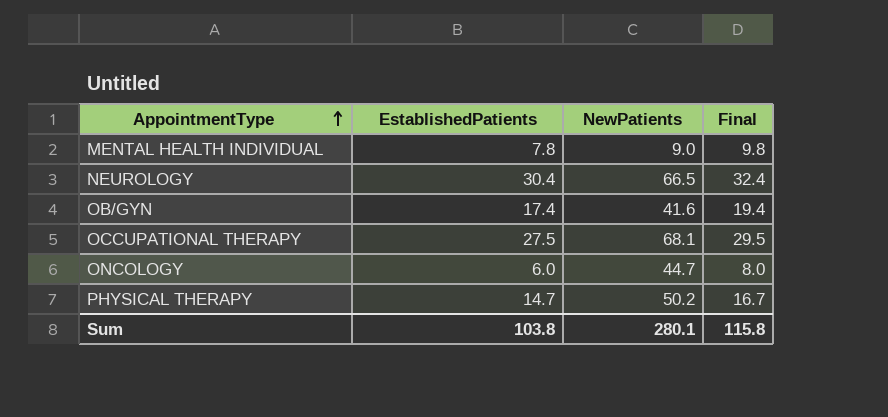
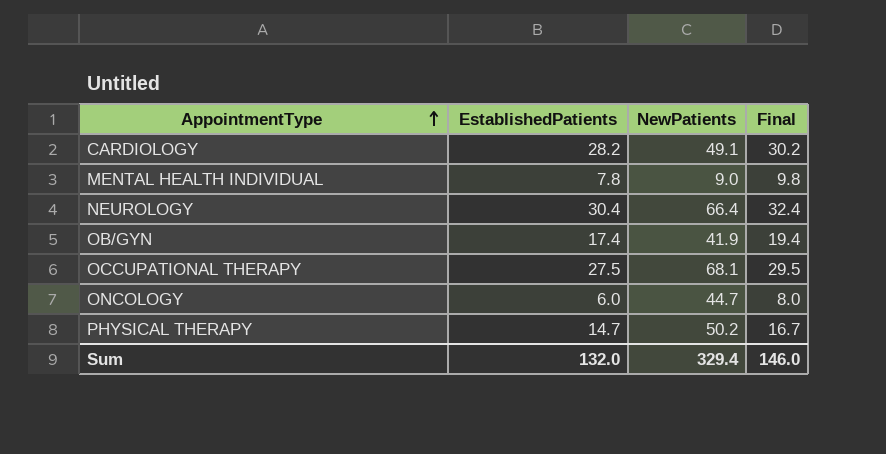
row CARDIOLOGY: none -> 28.2 | 49.1 | 30.2
NEUROLOGY | NewPatients: 66.5 -> 66.4
OB/GYN | NewPatients: 41.6 -> 41.9
Sum | EstablishedPatients: 103.8 -> 132.0
Sum | NewPatients: 280.1 -> 329.4
Sum | Final: 115.8 -> 146.0

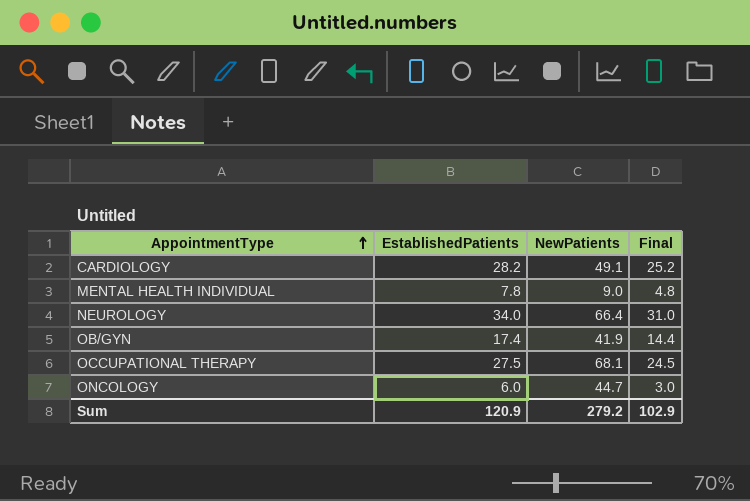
column Final | formula: [EstablishedPatients] + 2 -> [EstablishedPatients] - 3
row PHYSICAL THERAPY: 14.7 | 50.2 | 16.7 -> none
NEUROLOGY | EstablishedPatients: 30.4 -> 34.0
Sum | EstablishedPatients: 132.0 -> 120.9
Sum | NewPatients: 329.4 -> 279.2
Sum | Final: 146.0 -> 102.9

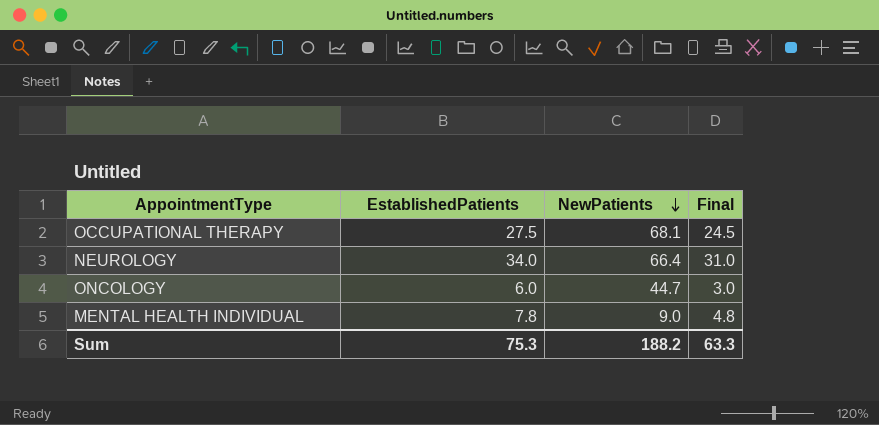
row order: AppointmentType ascending -> NewPatients descending
row CARDIOLOGY: 28.2 | 49.1 | 25.2 -> none
row OB/GYN: 17.4 | 41.9 | 14.4 -> none
Sum | EstablishedPatients: 120.9 -> 75.3
Sum | NewPatients: 279.2 -> 188.2
Sum | Final: 102.9 -> 63.3

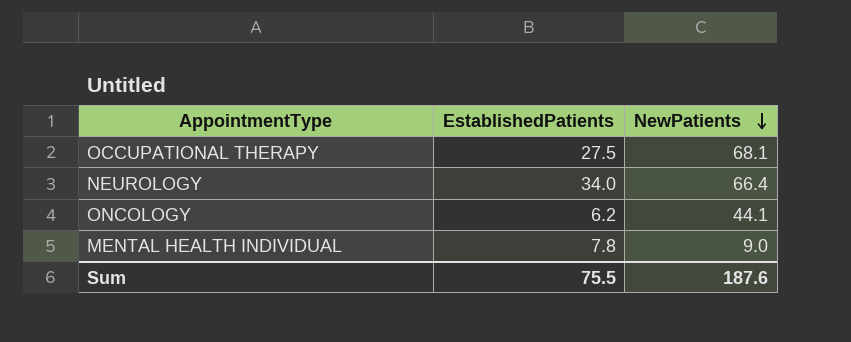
column Final | formula: [EstablishedPatients] - 3 -> none
ONCOLOGY | EstablishedPatients: 6.0 -> 6.2
ONCOLOGY | NewPatients: 44.7 -> 44.1
Sum | EstablishedPatients: 75.3 -> 75.5
Sum | NewPatients: 188.2 -> 187.6

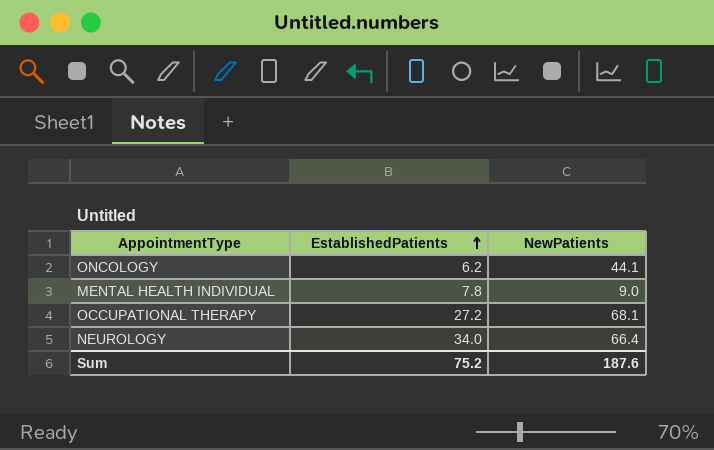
row order: NewPatients descending -> EstablishedPatients ascending
OCCUPATIONAL THERAPY | EstablishedPatients: 27.5 -> 27.2
Sum | EstablishedPatients: 75.5 -> 75.2

